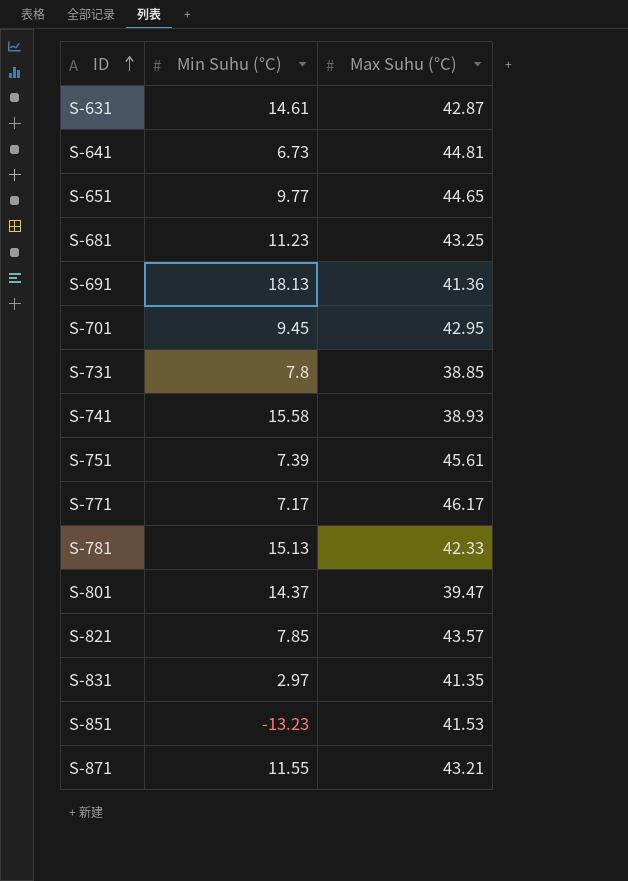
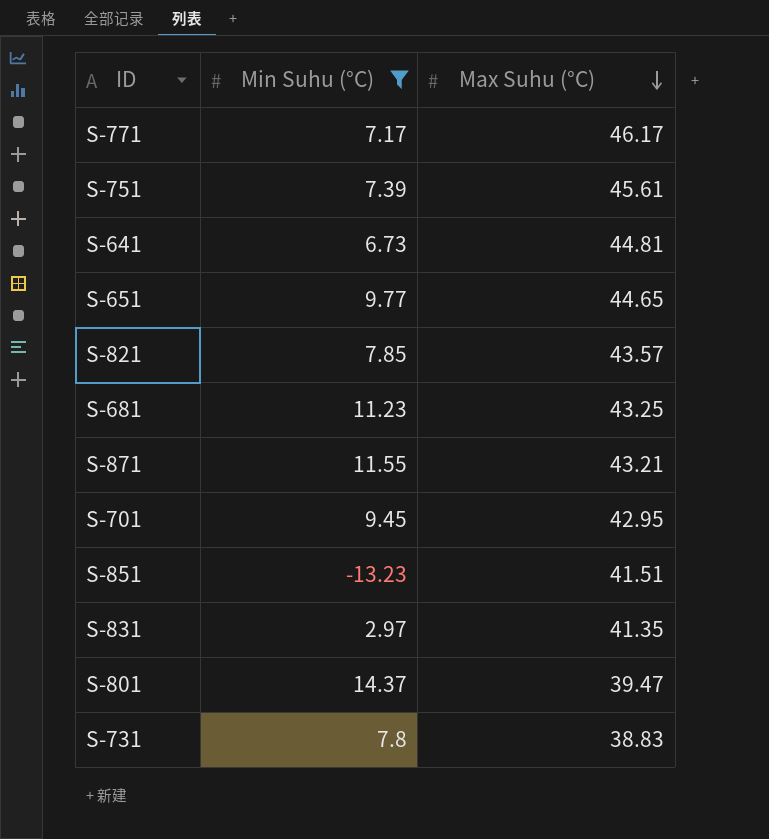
filter: none -> Min Suhu (°C) <= 14.37
row order: ID ascending -> Max Suhu (°C) descending
S-851 | Max Suhu (°C): 41.53 -> 41.51
S-731 | Max Suhu (°C): 38.85 -> 38.83

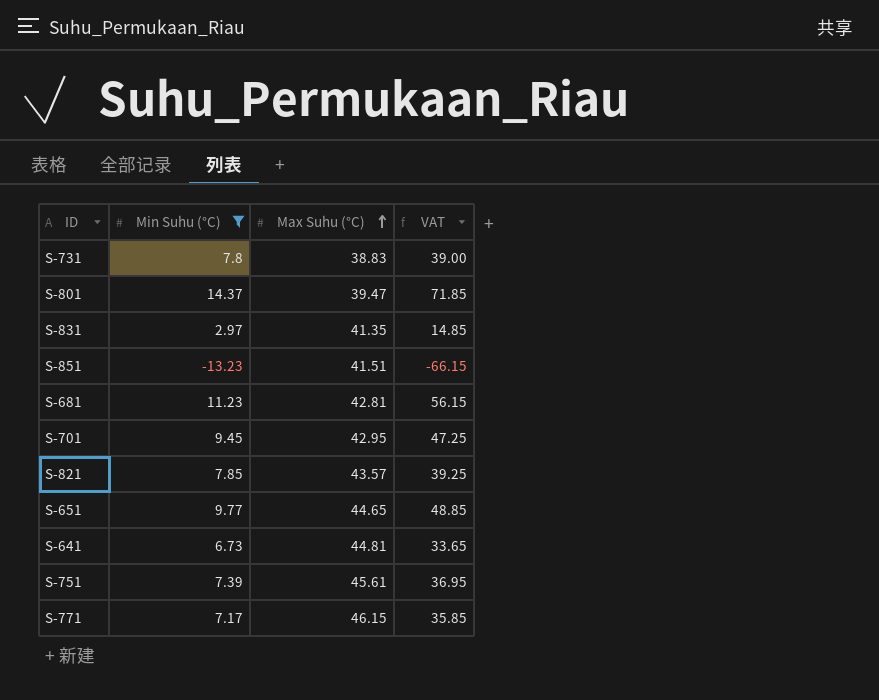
row order: Max Suhu (°C) descending -> Max Suhu (°C) ascending
column VAT | formula: none -> [Min Suhu (°C)] * 5
row S-871: 11.55 | 43.21 -> none
S-681 | Max Suhu (°C): 43.25 -> 42.81
S-771 | Max Suhu (°C): 46.17 -> 46.15

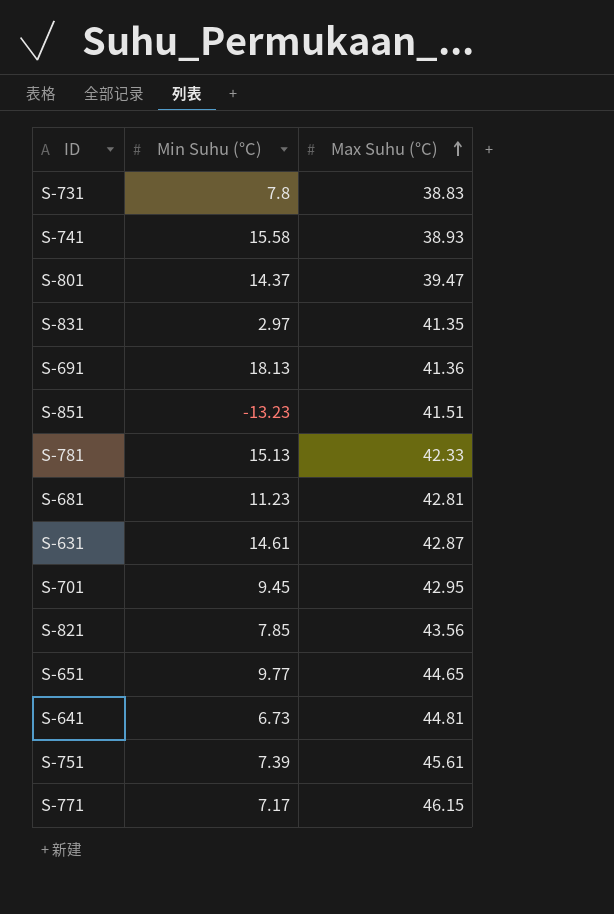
filter: Min Suhu (°C) <= 14.37 -> none
column VAT | formula: [Min Suhu (°C)] * 5 -> none
S-821 | Max Suhu (°C): 43.57 -> 43.56

